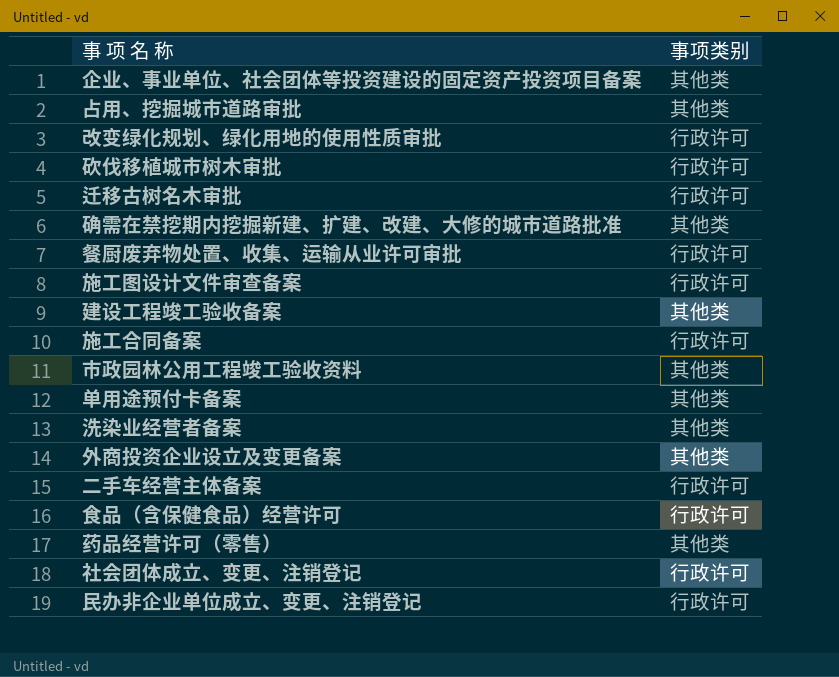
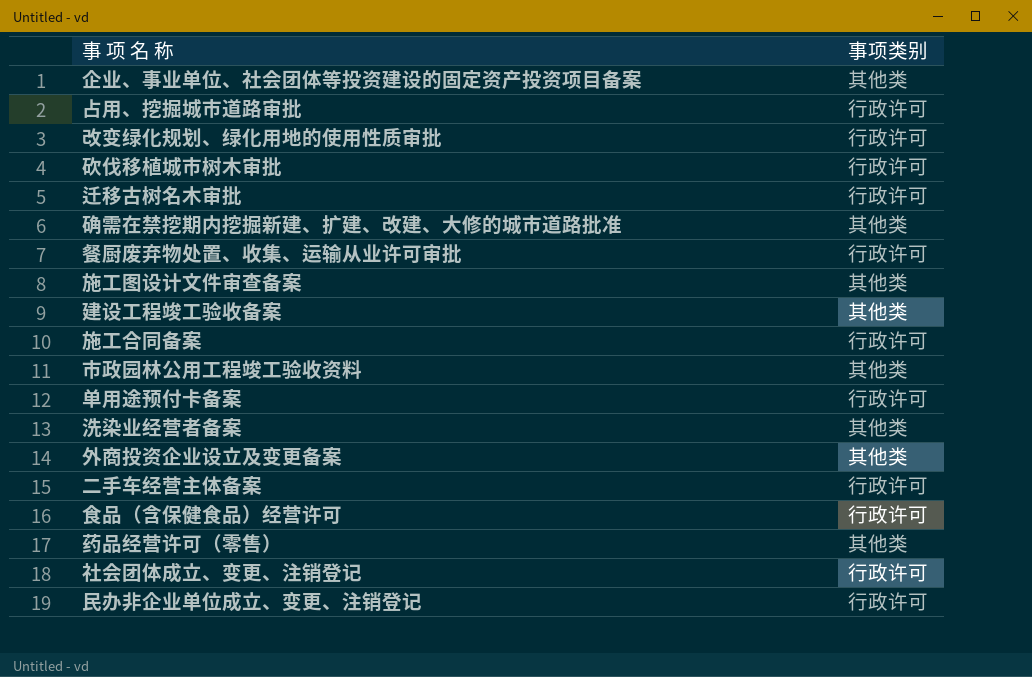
占用、挖掘城市道路审批 | 事项类别: 其他类 -> 行政许可
施工图设计文件审查备案 | 事项类别: 行政许可 -> 其他类
单用途预付卡备案 | 事项类别: 其他类 -> 行政许可

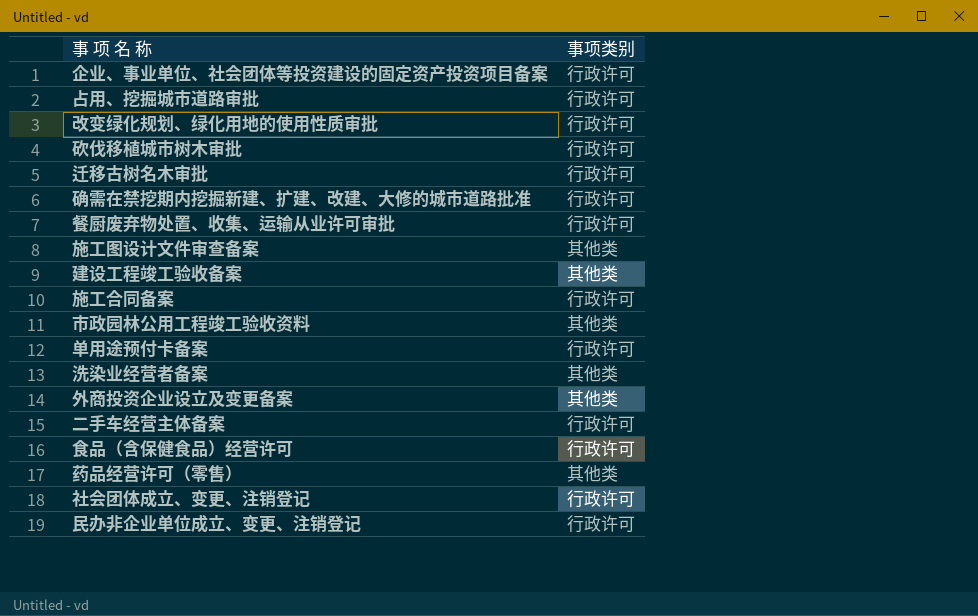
企业、事业单位、社会团体等投资建设的固定资产投资项目备案 | 事项类别: 其他类 -> 行政许可
确需在禁挖期内挖掘新建、扩建、改建、大修的城市道路批准 | 事项类别: 其他类 -> 行政许可

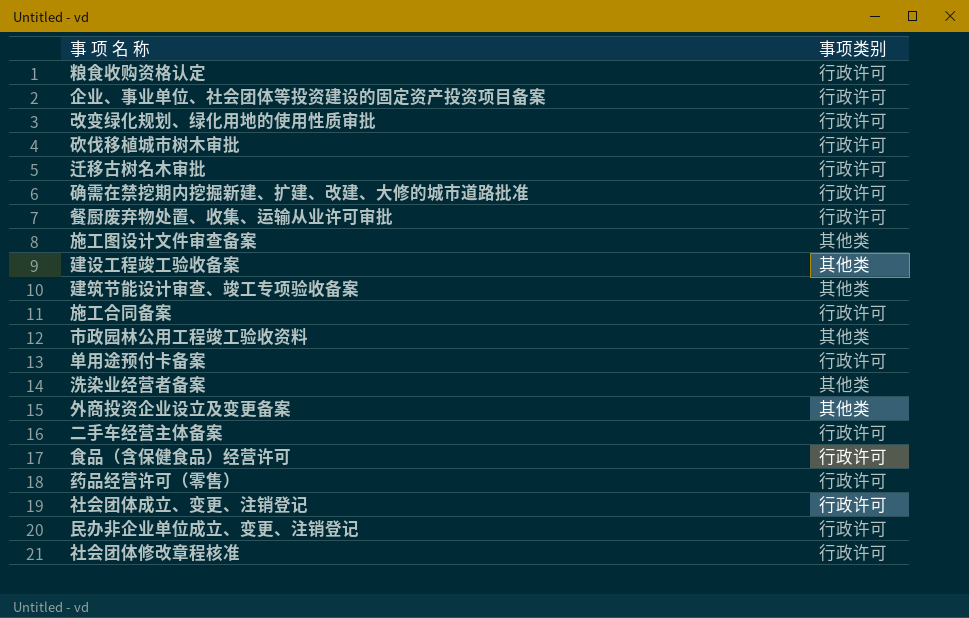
row 占用、挖掘城市道路审批: 行政许可 -> none
row 粮食收购资格认定: none -> 行政许可
row 建筑节能设计审查、竣工专项验收备案: none -> 其他类
药品经营许可（零售） | 事项类别: 其他类 -> 行政许可
row 社会团体修改章程核准: none -> 行政许可

